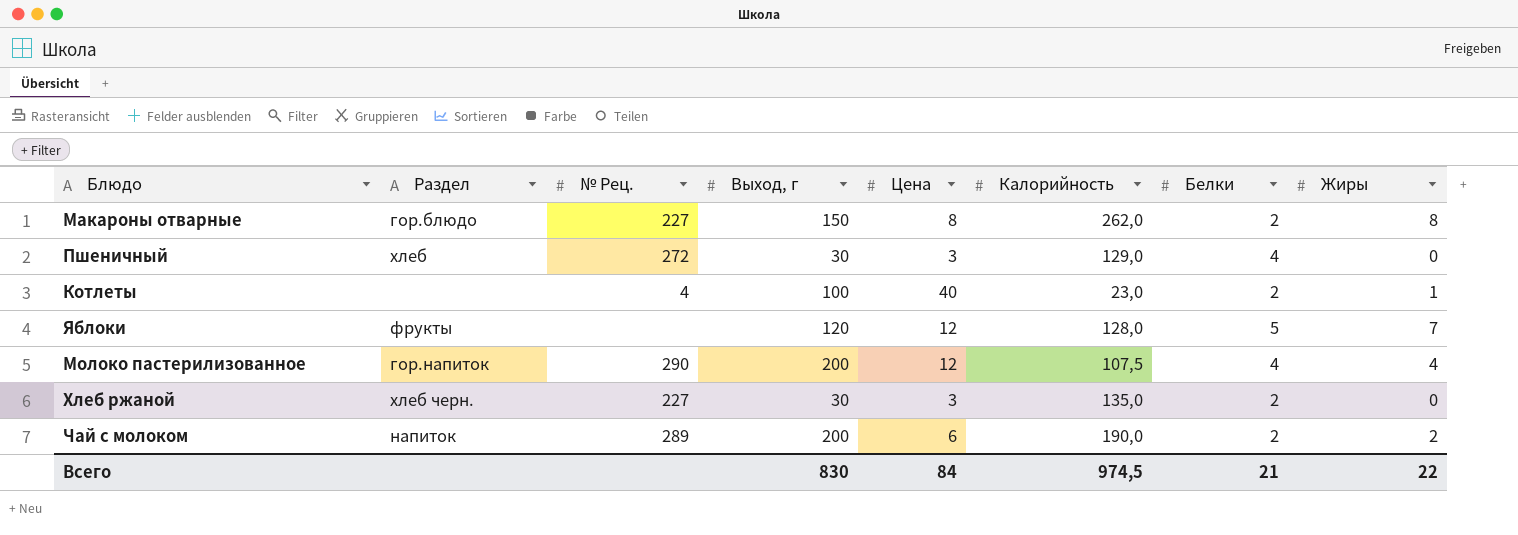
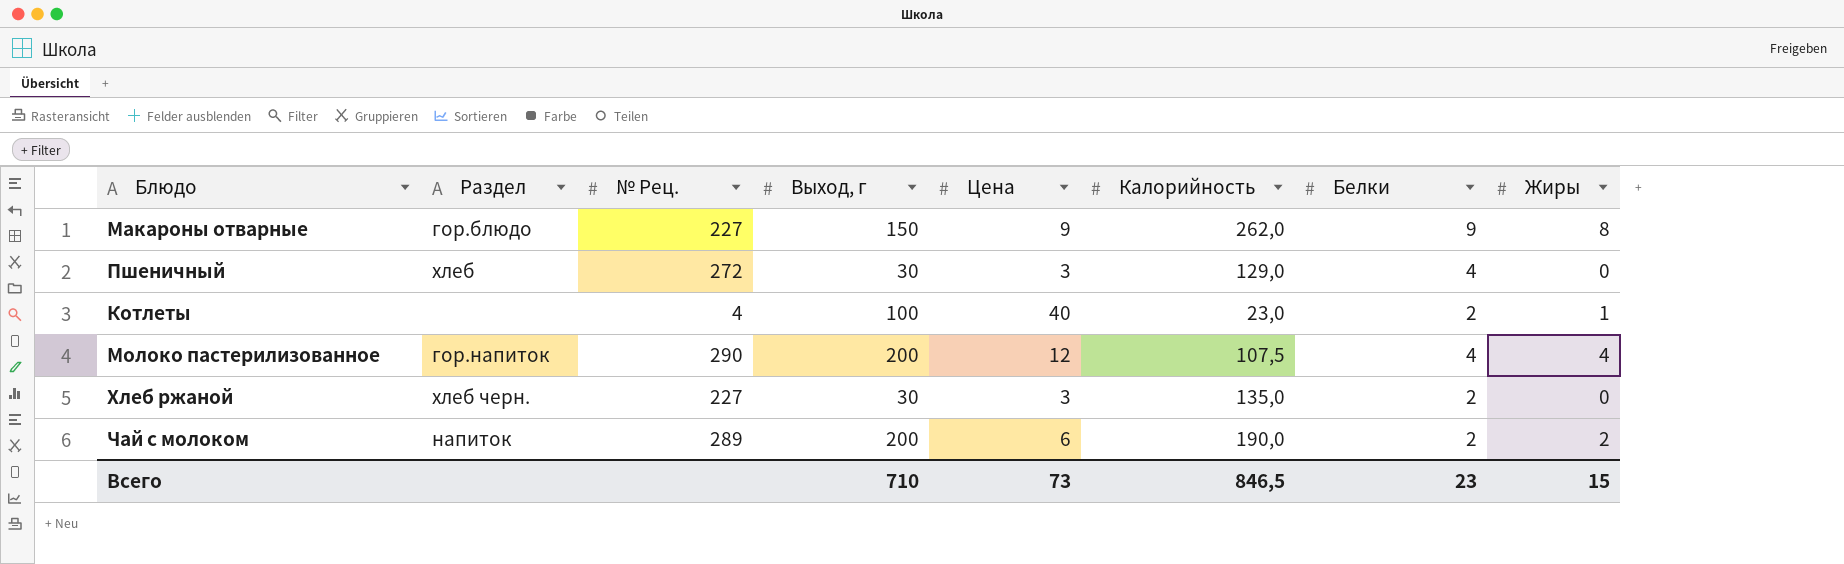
row Яблоки: фрукты | none | 120 | 12 | 128,0 | 5 | 7 -> none
Макароны отварные | Цена: 8 -> 9
Макароны отварные | Белки: 2 -> 9
Всего | Выход, г: 830 -> 710
Всего | Цена: 84 -> 73
Всего | Калорийность: 974,5 -> 846,5
Всего | Белки: 21 -> 23
Всего | Жиры: 22 -> 15

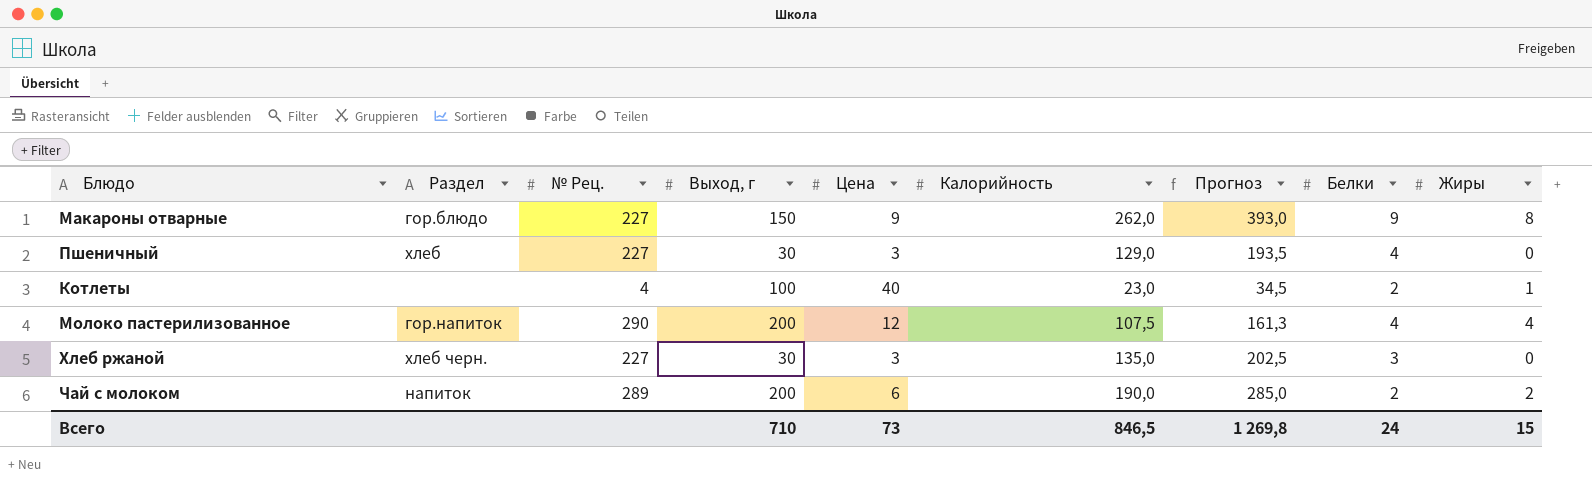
column Прогноз | formula: none -> [Калорийность] * 1,5
Пшеничный | № Рец.: 272 -> 227
Хлеб ржаной | Белки: 2 -> 3
Всего | Белки: 23 -> 24

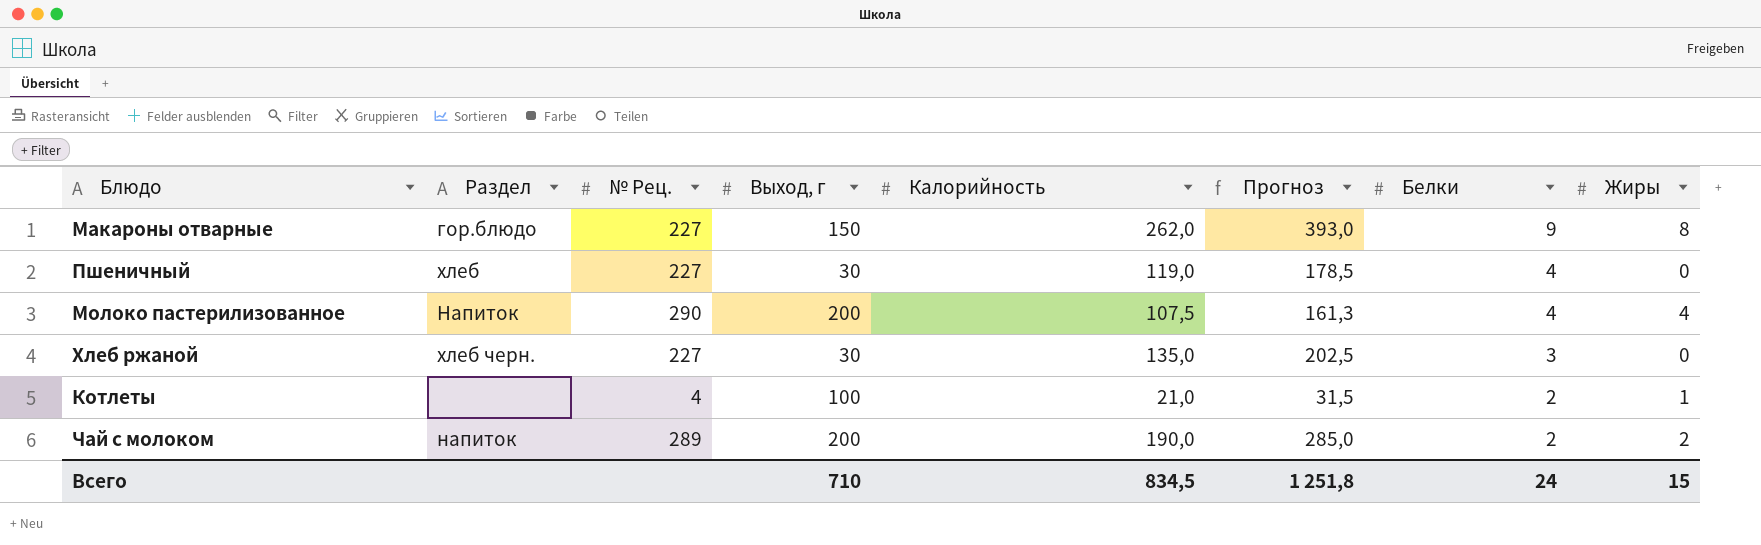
row order: none -> Белки descending
column Цена | position: 5 -> none
Пшеничный | Калорийность: 129,0 -> 119,0
Пшеничный | Прогноз: 193,5 -> 178,5
Молоко пастерилизованное | Раздел: гор.напиток -> Напиток
Котлеты | Калорийность: 23,0 -> 21,0
Котлеты | Прогноз: 34,5 -> 31,5
Всего | Калорийность: 846,5 -> 834,5
Всего | Прогноз: 1 269,8 -> 1 251,8

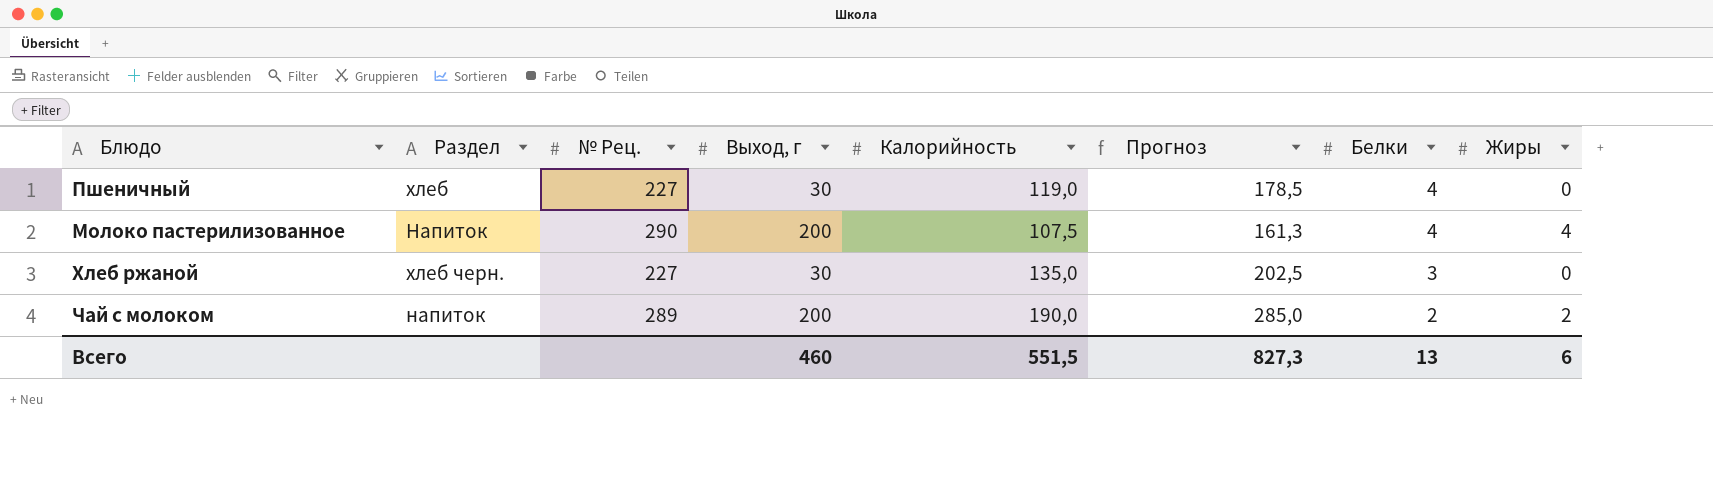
row Макароны отварные: гор.блюдо | 227 | 150 | 262,0 | 393,0 | 9 | 8 -> none
row Котлеты: none | 4 | 100 | 21,0 | 31,5 | 2 | 1 -> none
Всего | Выход, г: 710 -> 460
Всего | Калорийность: 834,5 -> 551,5
Всего | Прогноз: 1 251,8 -> 827,3
Всего | Белки: 24 -> 13
Всего | Жиры: 15 -> 6

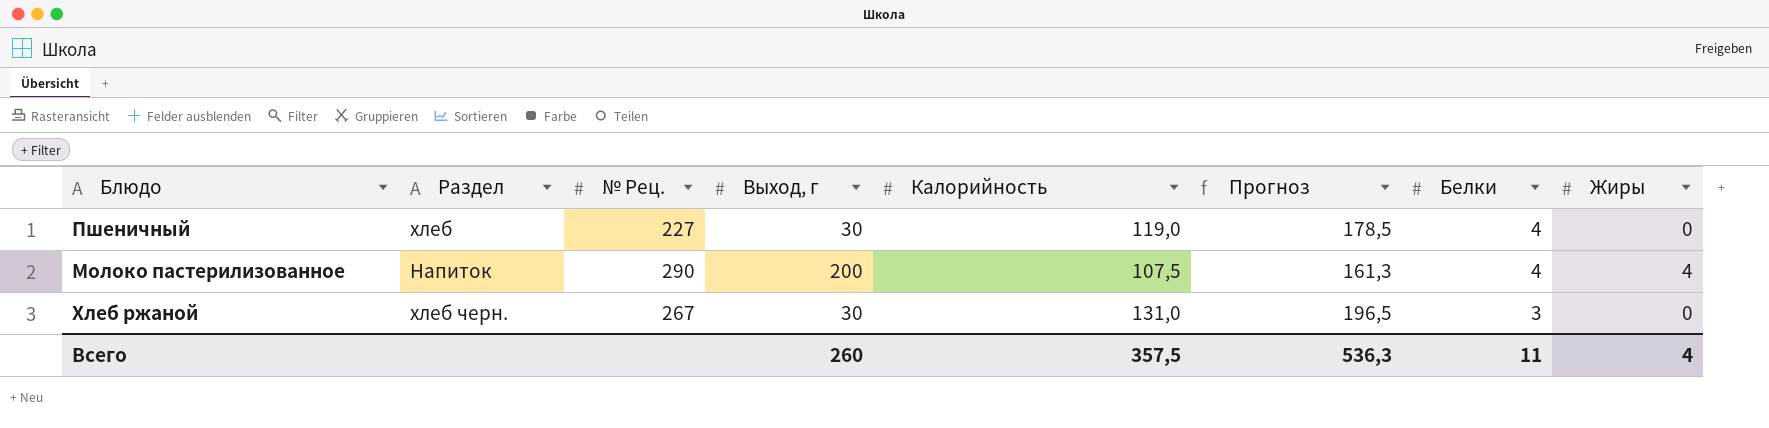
row Чай с молоком: напиток | 289 | 200 | 190,0 | 285,0 | 2 | 2 -> none
Хлеб ржаной | № Рец.: 227 -> 267
Хлеб ржаной | Калорийность: 135,0 -> 131,0
Хлеб ржаной | Прогноз: 202,5 -> 196,5
Всего | Выход, г: 460 -> 260
Всего | Калорийность: 551,5 -> 357,5
Всего | Прогноз: 827,3 -> 536,3
Всего | Белки: 13 -> 11
Всего | Жиры: 6 -> 4

